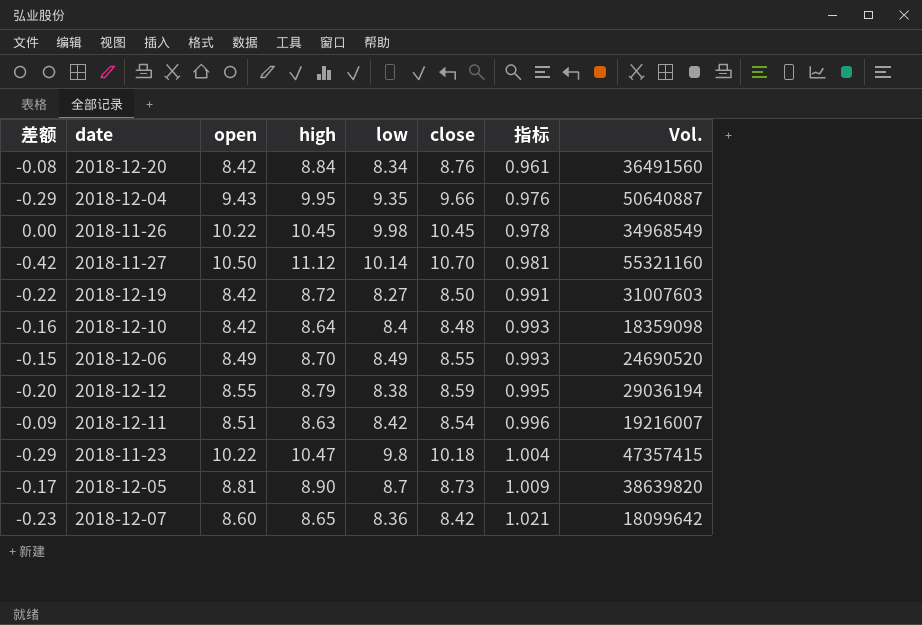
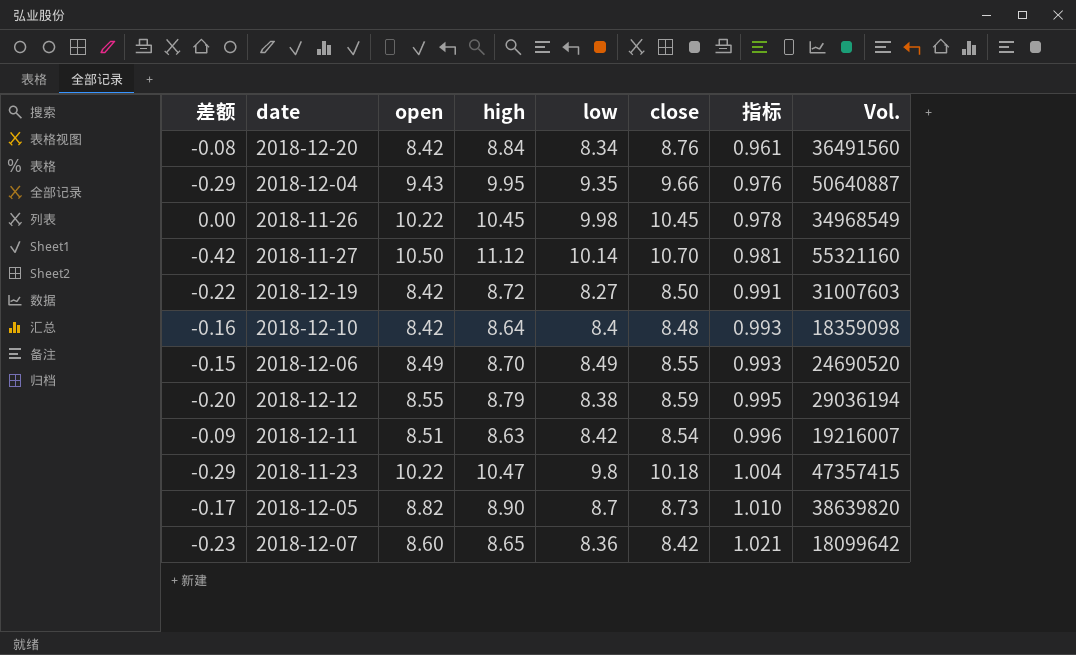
2018-12-05 | open: 8.81 -> 8.82
2018-12-05 | 指标: 1.009 -> 1.010

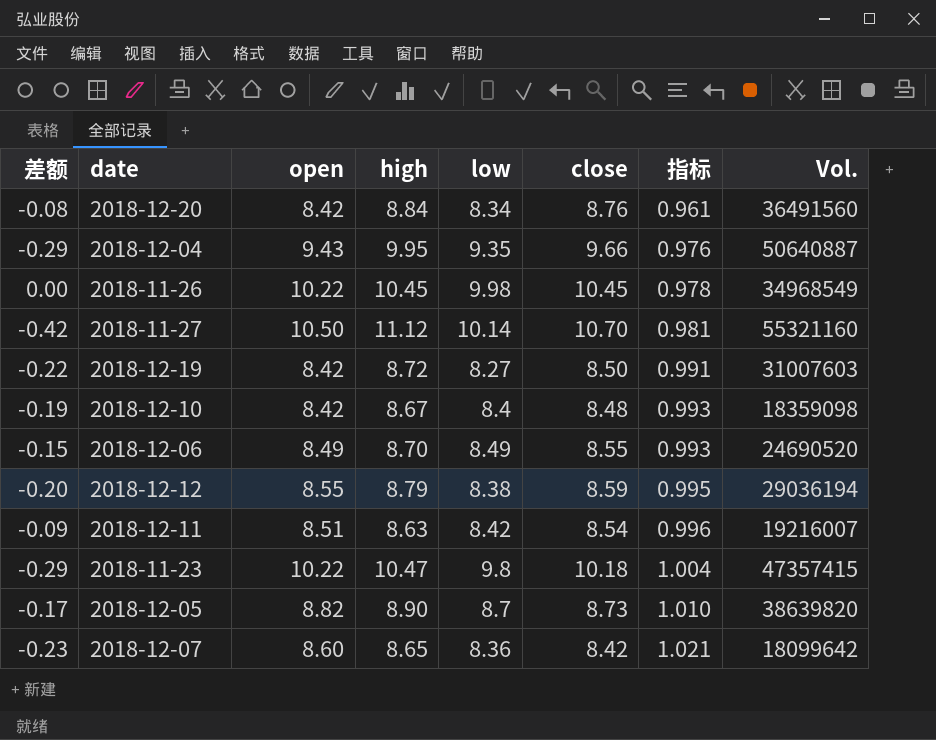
2018-12-10 | 差额: -0.16 -> -0.19
2018-12-10 | high: 8.64 -> 8.67

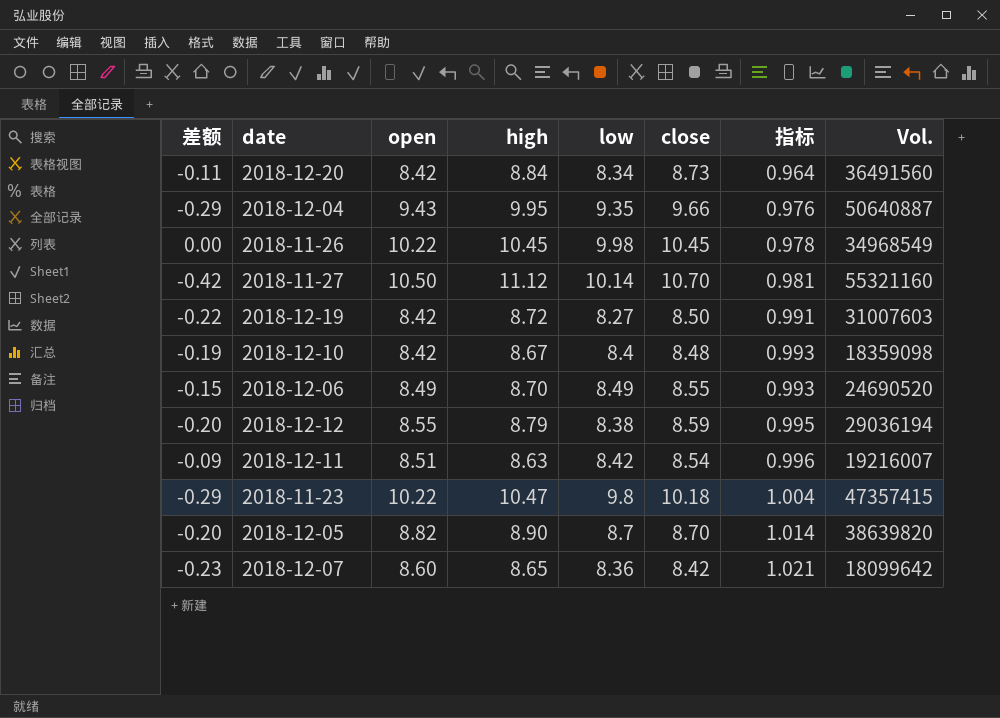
2018-12-20 | 差额: -0.08 -> -0.11
2018-12-20 | close: 8.76 -> 8.73
2018-12-20 | 指标: 0.961 -> 0.964
2018-12-05 | 差额: -0.17 -> -0.20
2018-12-05 | close: 8.73 -> 8.70
2018-12-05 | 指标: 1.010 -> 1.014

